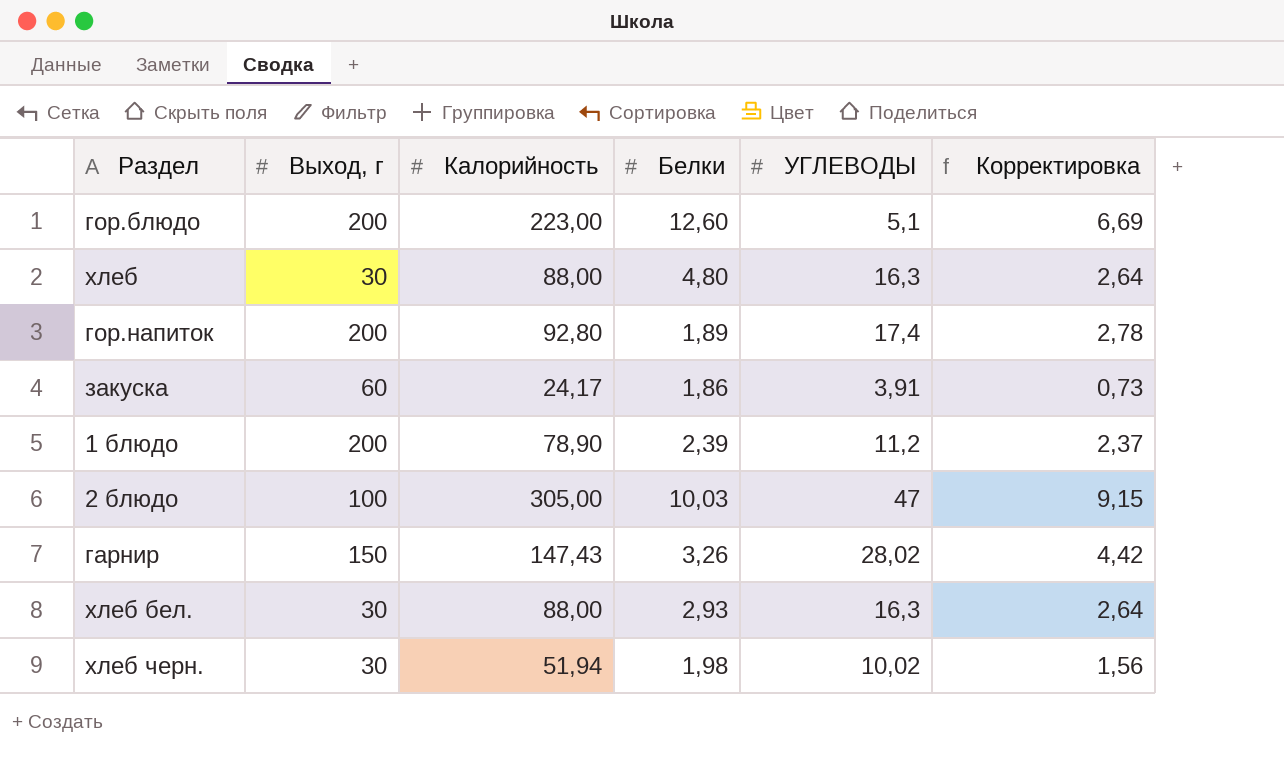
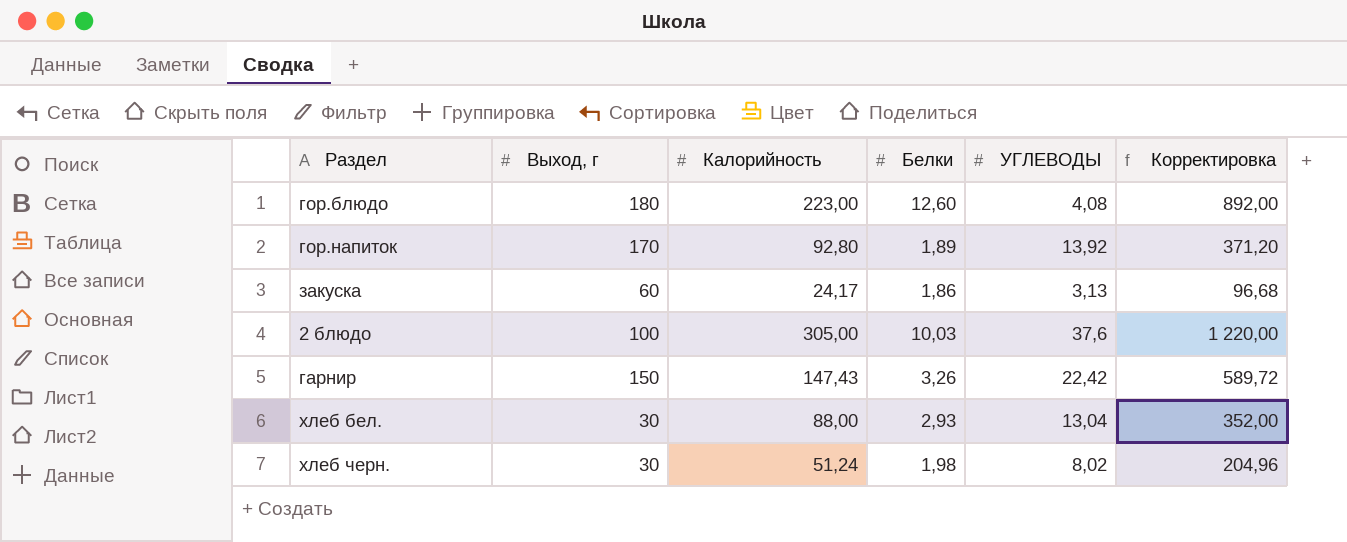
column Корректировка | formula: [Калорийность] * 0,03 -> [Калорийность] * 4
row хлеб: 30 | 88,00 | 4,80 | 16,3 | 2,64 -> none
row 1 блюдо: 200 | 78,90 | 2,39 | 11,2 | 2,37 -> none
гор.блюдо | Выход, г: 200 -> 180
гор.блюдо | УГЛЕВОДЫ: 5,1 -> 4,08
гор.напиток | Выход, г: 200 -> 170
гор.напиток | УГЛЕВОДЫ: 17,4 -> 13,92
закуска | УГЛЕВОДЫ: 3,91 -> 3,13
2 блюдо | УГЛЕВОДЫ: 47 -> 37,6
гарнир | УГЛЕВОДЫ: 28,02 -> 22,42
хлеб бел. | УГЛЕВОДЫ: 16,3 -> 13,04
хлеб черн. | Калорийность: 51,94 -> 51,24
хлеб черн. | УГЛЕВОДЫ: 10,02 -> 8,02

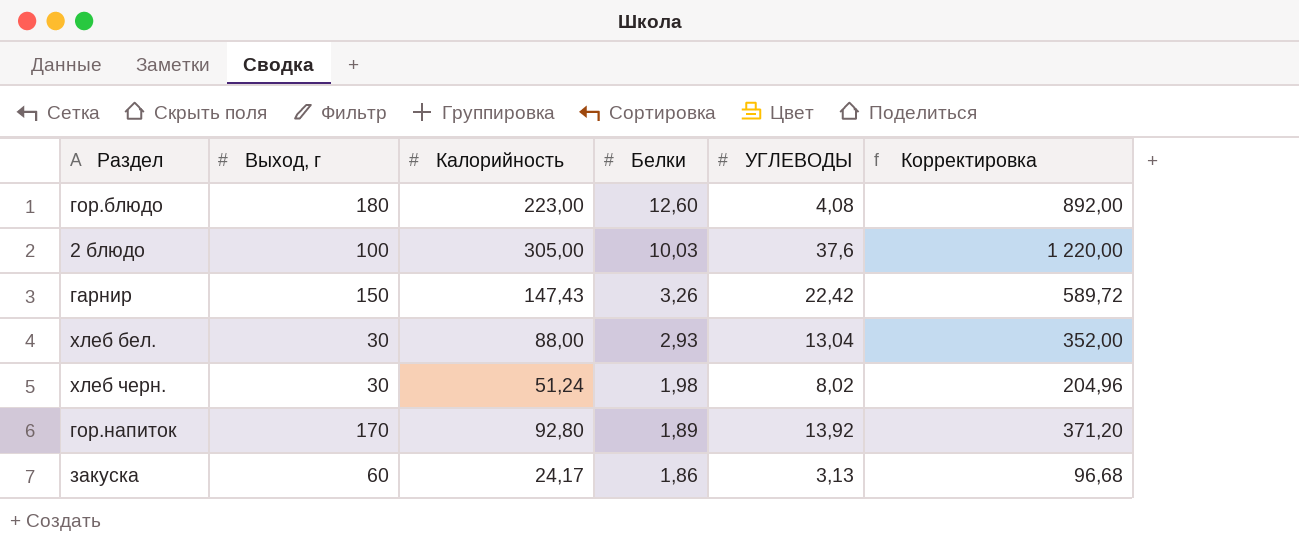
row order: none -> Белки descending

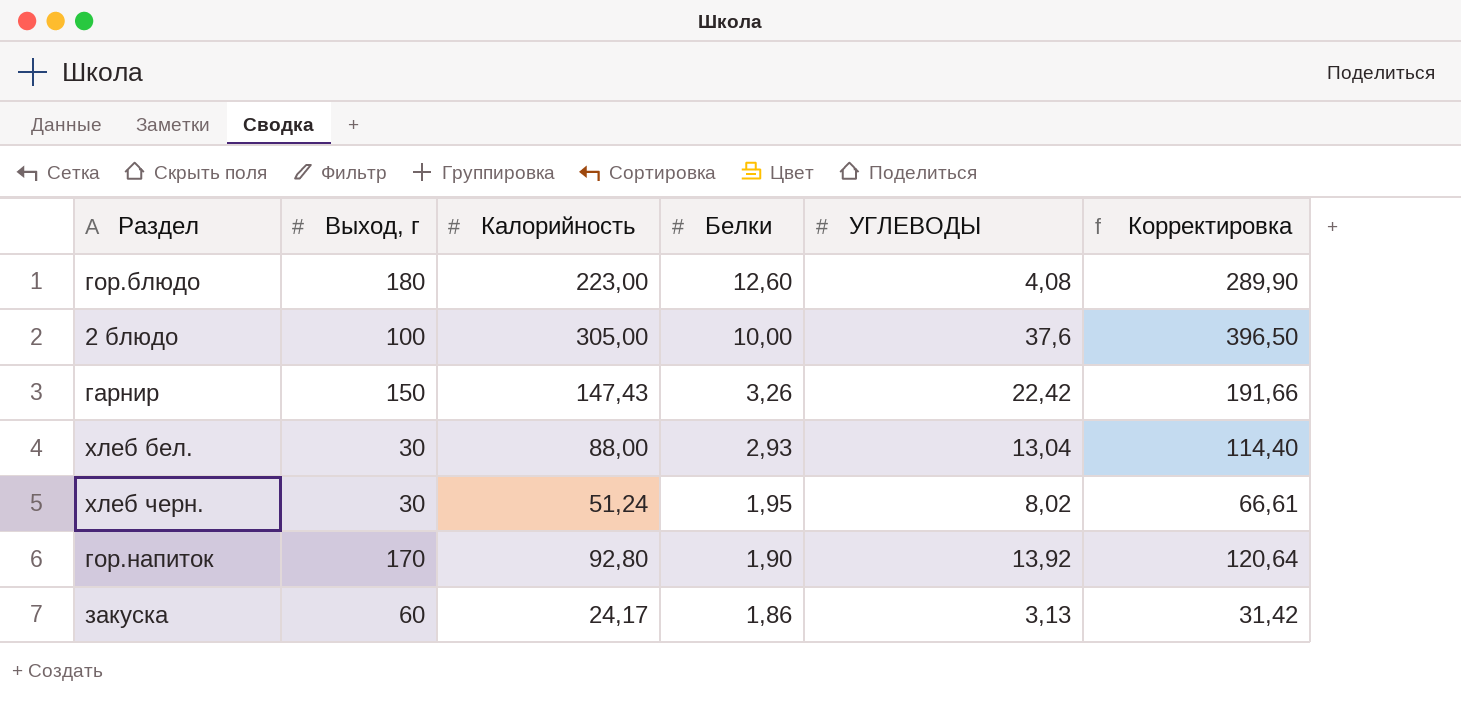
column Корректировка | formula: [Калорийность] * 4 -> [Калорийность] * 1,3
2 блюдо | Белки: 10,03 -> 10,00
хлеб черн. | Белки: 1,98 -> 1,95
гор.напиток | Белки: 1,89 -> 1,90

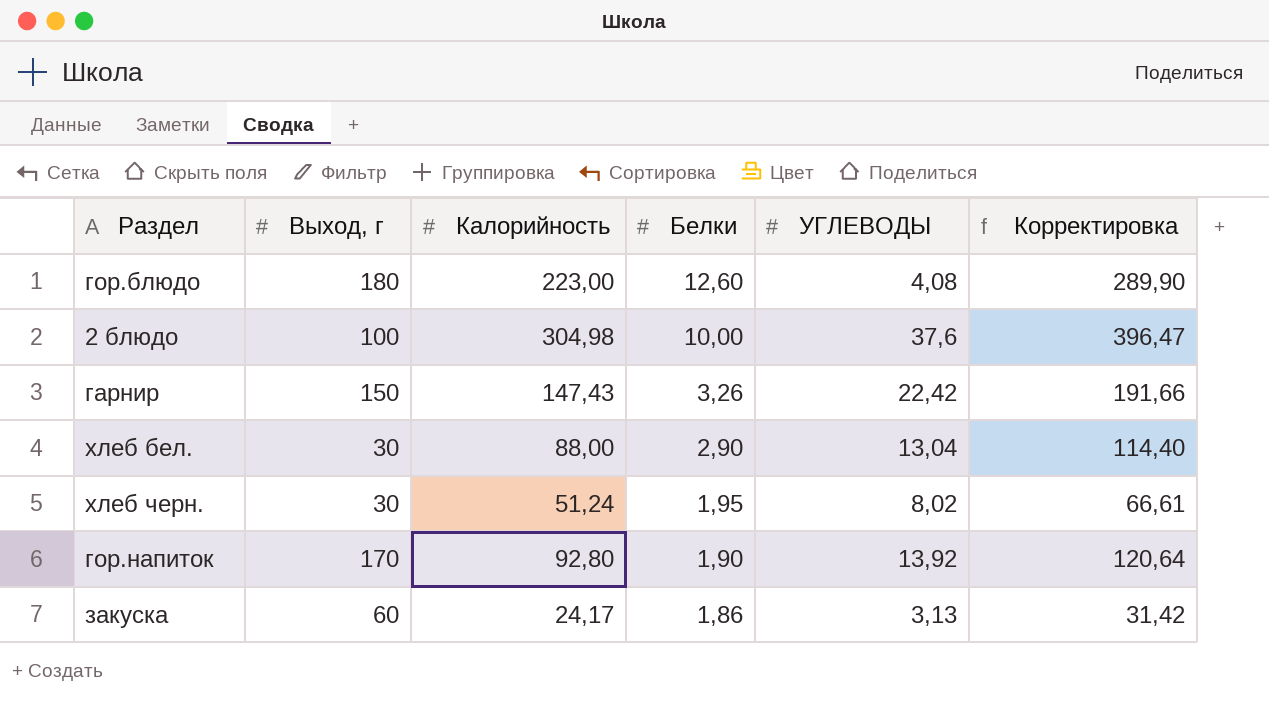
2 блюдо | Калорийность: 305,00 -> 304,98
2 блюдо | Корректировка: 396,50 -> 396,47
хлеб бел. | Белки: 2,93 -> 2,90

